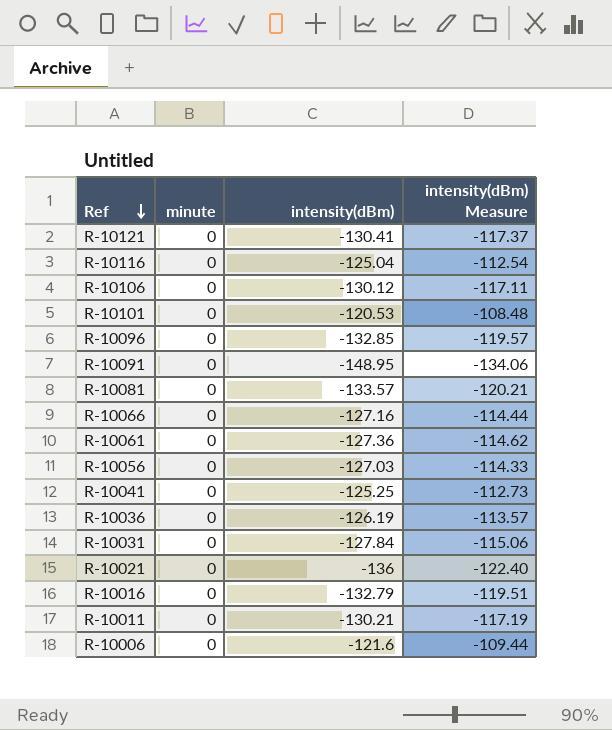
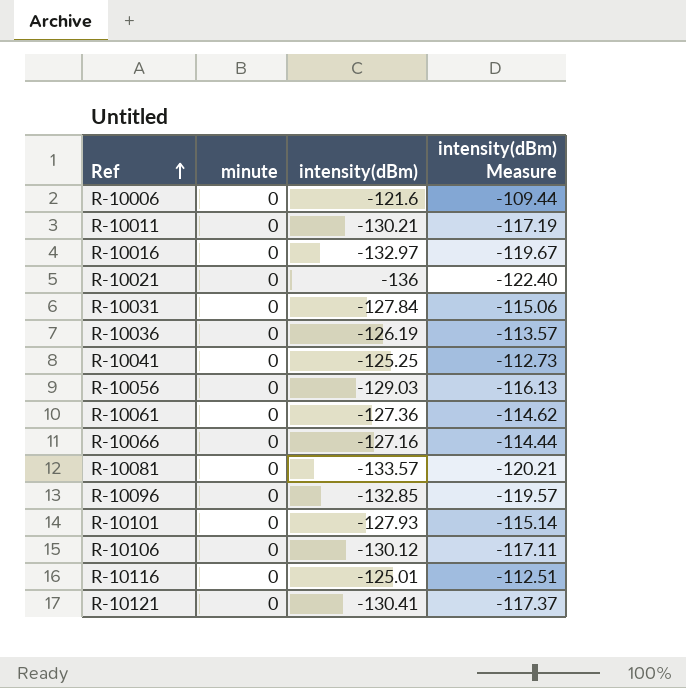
row order: Ref descending -> Ref ascending
row R-10091: 0 | -148.95 | -134.06 -> none
R-10016 | intensity(dBm): -132.79 -> -132.97
R-10016 | intensity(dBm) Measure: -119.51 -> -119.67
R-10056 | intensity(dBm): -127.03 -> -129.03
R-10056 | intensity(dBm) Measure: -114.33 -> -116.13
R-10101 | intensity(dBm): -120.53 -> -127.93
R-10101 | intensity(dBm) Measure: -108.48 -> -115.14
R-10116 | intensity(dBm): -125.04 -> -125.01
R-10116 | intensity(dBm) Measure: -112.54 -> -112.51

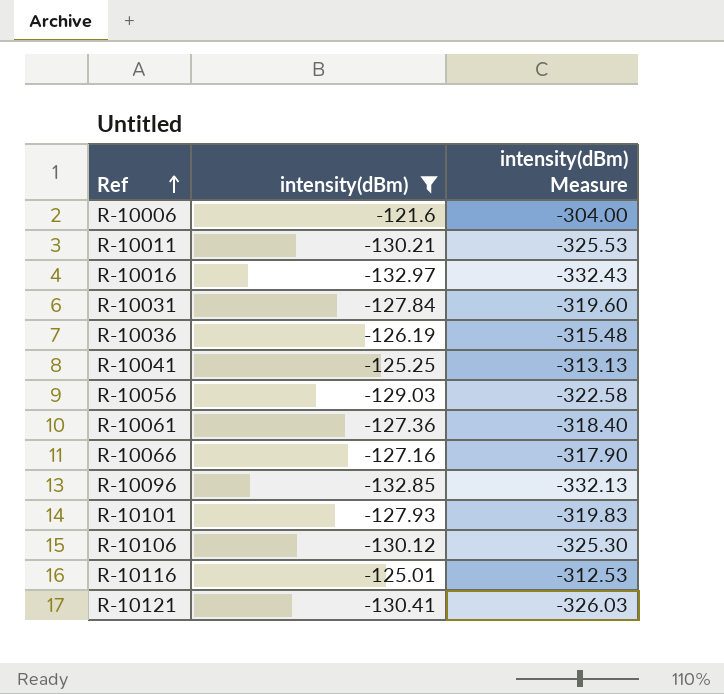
filter: none -> intensity(dBm) >= -132.97
column minute | position: 2 -> none
column intensity(dBm) Measure | formula: [intensity(dBm)] * 0.9 -> [intensity(dBm)] * 2.5

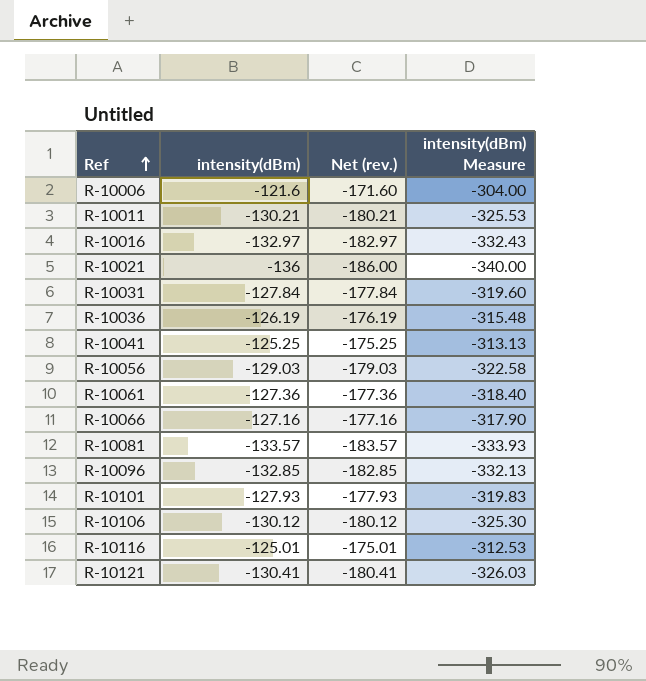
filter: intensity(dBm) >= -132.97 -> none
column Net (rev.) | formula: none -> [intensity(dBm)] - 50

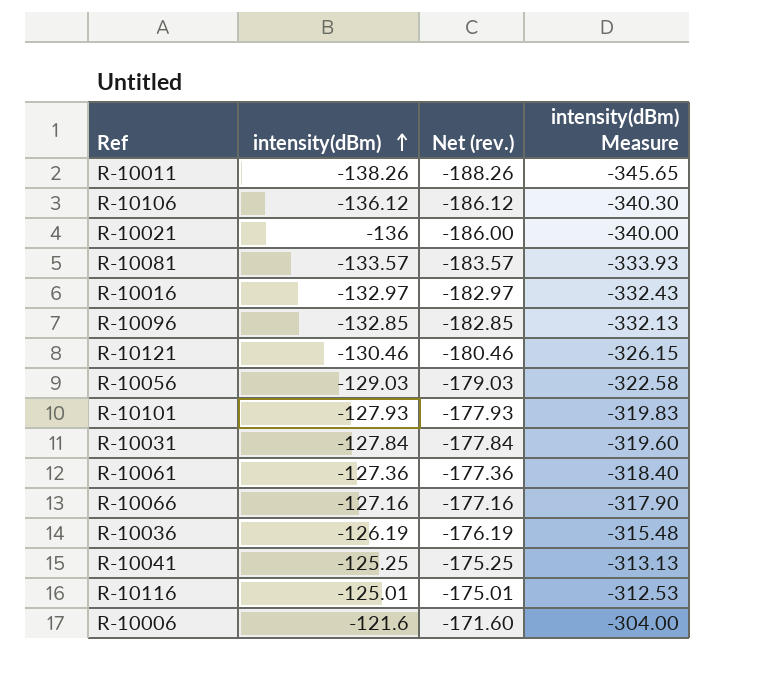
row order: Ref ascending -> intensity(dBm) ascending
R-10011 | intensity(dBm): -130.21 -> -138.26
R-10011 | Net (rev.): -180.21 -> -188.26
R-10011 | intensity(dBm) Measure: -325.53 -> -345.65
R-10106 | intensity(dBm): -130.12 -> -136.12
R-10106 | Net (rev.): -180.12 -> -186.12
R-10106 | intensity(dBm) Measure: -325.30 -> -340.30
R-10121 | intensity(dBm): -130.41 -> -130.46
R-10121 | Net (rev.): -180.41 -> -180.46
R-10121 | intensity(dBm) Measure: -326.03 -> -326.15

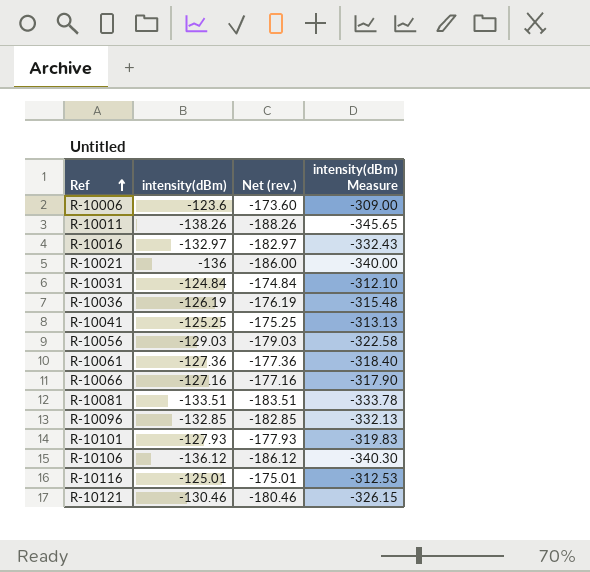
row order: intensity(dBm) ascending -> Ref ascending
R-10006 | intensity(dBm): -121.6 -> -123.6
R-10006 | Net (rev.): -171.60 -> -173.60
R-10006 | intensity(dBm) Measure: -304.00 -> -309.00
R-10031 | intensity(dBm): -127.84 -> -124.84
R-10031 | Net (rev.): -177.84 -> -174.84
R-10031 | intensity(dBm) Measure: -319.60 -> -312.10
R-10081 | intensity(dBm): -133.57 -> -133.51
R-10081 | Net (rev.): -183.57 -> -183.51
R-10081 | intensity(dBm) Measure: -333.93 -> -333.78

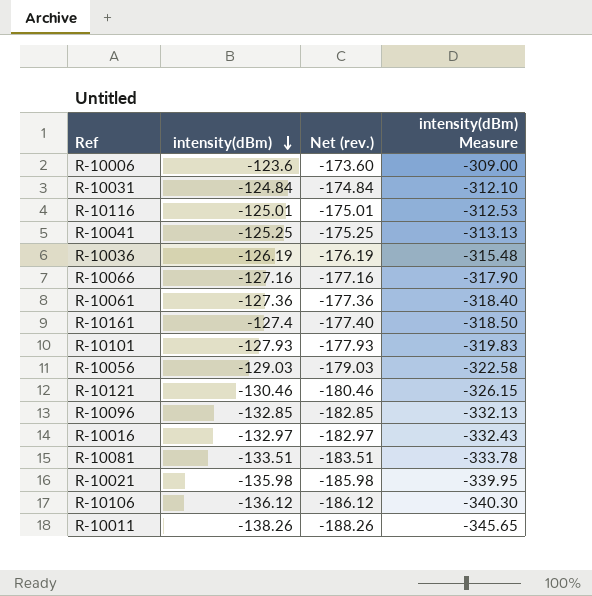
row order: Ref ascending -> intensity(dBm) descending
row R-10161: none -> -127.4 | -177.40 | -318.50
R-10021 | intensity(dBm): -136 -> -135.98
R-10021 | Net (rev.): -186.00 -> -185.98
R-10021 | intensity(dBm) Measure: -340.00 -> -339.95

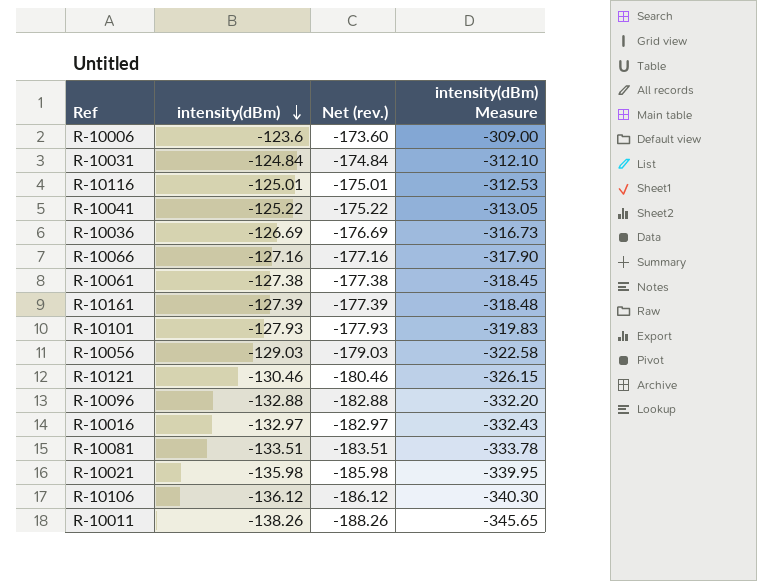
R-10041 | intensity(dBm): -125.25 -> -125.22
R-10041 | Net (rev.): -175.25 -> -175.22
R-10041 | intensity(dBm) Measure: -313.13 -> -313.05
R-10036 | intensity(dBm): -126.19 -> -126.69
R-10036 | Net (rev.): -176.19 -> -176.69
R-10036 | intensity(dBm) Measure: -315.48 -> -316.73
R-10061 | intensity(dBm): -127.36 -> -127.38
R-10061 | Net (rev.): -177.36 -> -177.38
R-10061 | intensity(dBm) Measure: -318.40 -> -318.45
R-10161 | intensity(dBm): -127.4 -> -127.39
R-10161 | Net (rev.): -177.40 -> -177.39
R-10161 | intensity(dBm) Measure: -318.50 -> -318.48
R-10096 | intensity(dBm): -132.85 -> -132.88
R-10096 | Net (rev.): -182.85 -> -182.88
R-10096 | intensity(dBm) Measure: -332.13 -> -332.20

